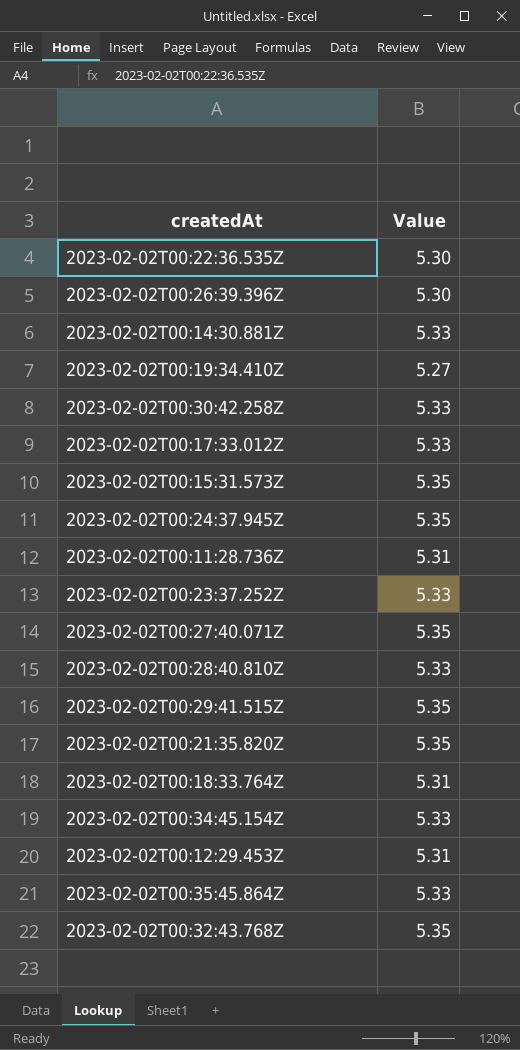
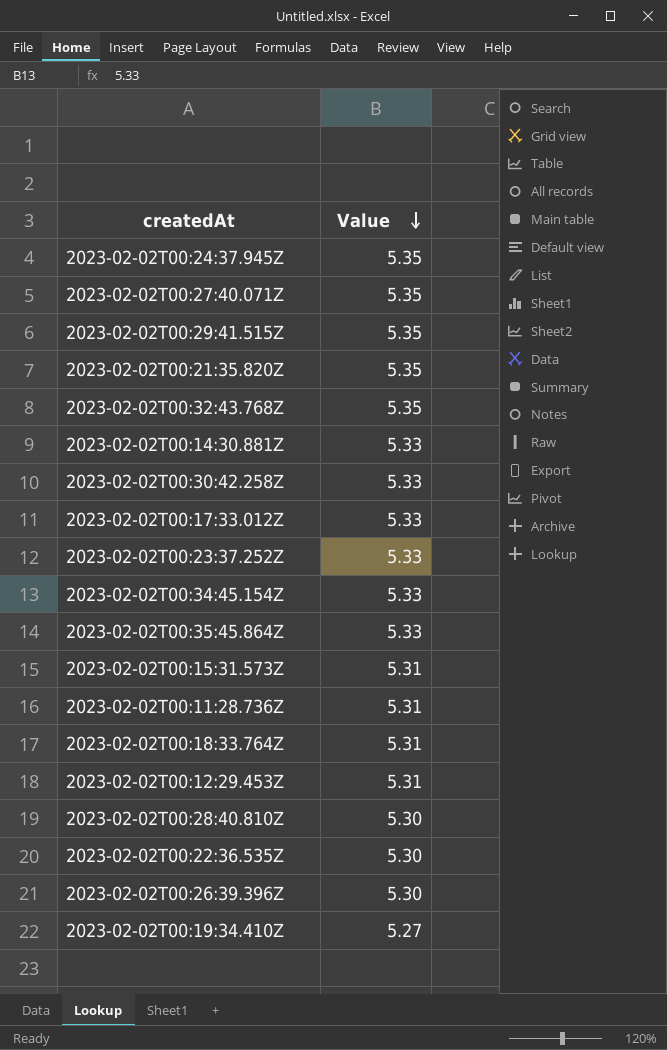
row order: none -> Value descending
2023-02-02T00:15:31.573Z | Value: 5.35 -> 5.31
2023-02-02T00:28:40.810Z | Value: 5.33 -> 5.30

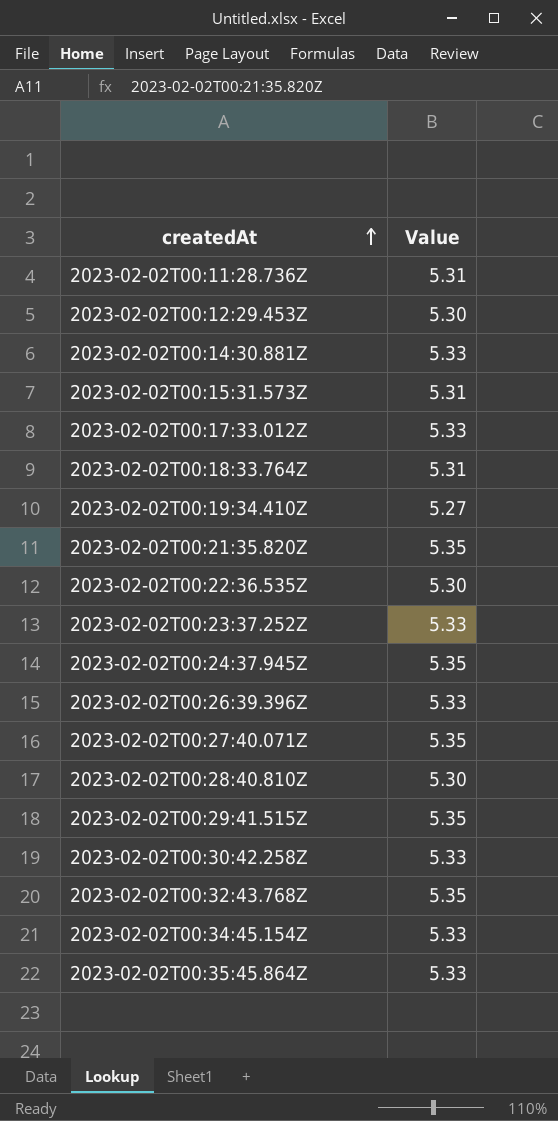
row order: Value descending -> createdAt ascending
2023-02-02T00:12:29.453Z | Value: 5.31 -> 5.30
2023-02-02T00:26:39.396Z | Value: 5.30 -> 5.33

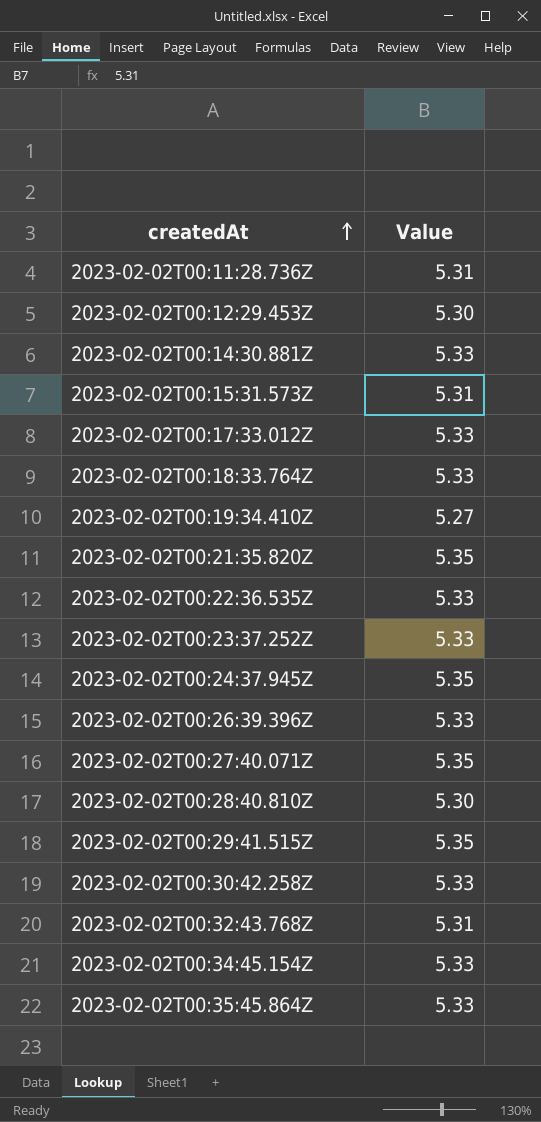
2023-02-02T00:18:33.764Z | Value: 5.31 -> 5.33
2023-02-02T00:22:36.535Z | Value: 5.30 -> 5.33
2023-02-02T00:32:43.768Z | Value: 5.35 -> 5.31

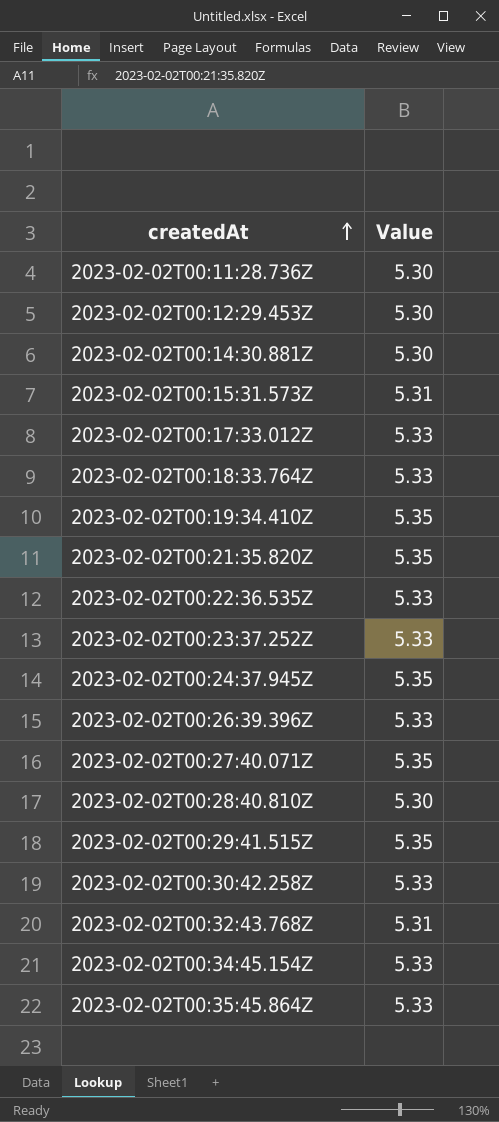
2023-02-02T00:11:28.736Z | Value: 5.31 -> 5.30
2023-02-02T00:14:30.881Z | Value: 5.33 -> 5.30
2023-02-02T00:19:34.410Z | Value: 5.27 -> 5.35

